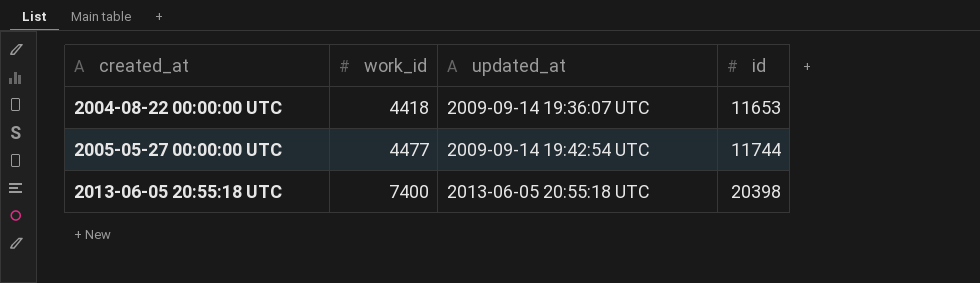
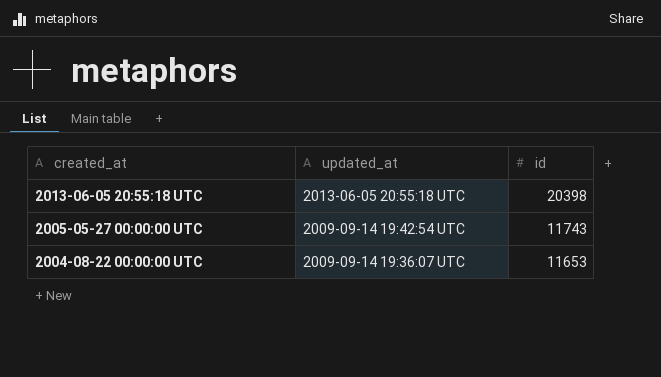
row order: created_at ascending -> created_at descending
column work_id | position: 2 -> none
2005-05-27 00:00:00 UTC | id: 11744 -> 11743

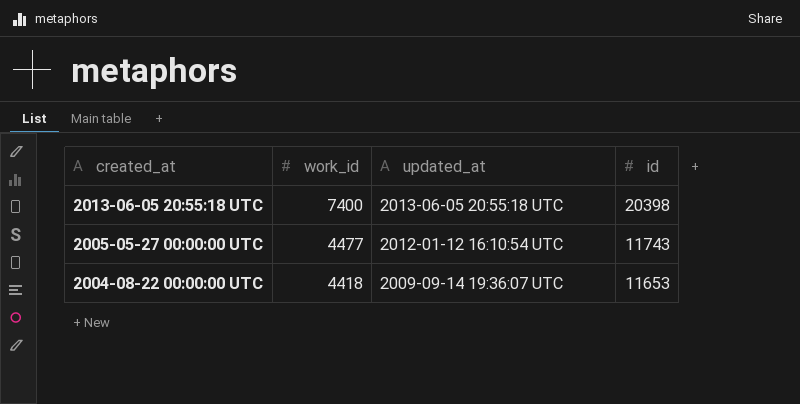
column work_id | position: none -> 2
2005-05-27 00:00:00 UTC | updated_at: 2009-09-14 19:42:54 UTC -> 2012-01-12 16:10:54 UTC

